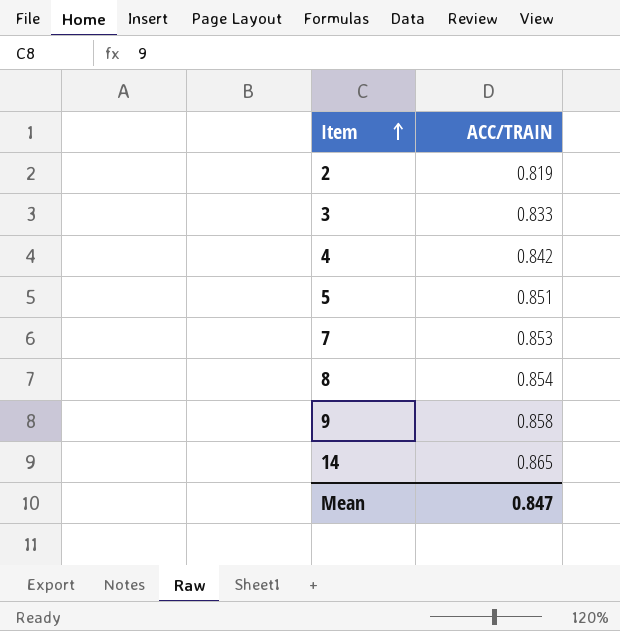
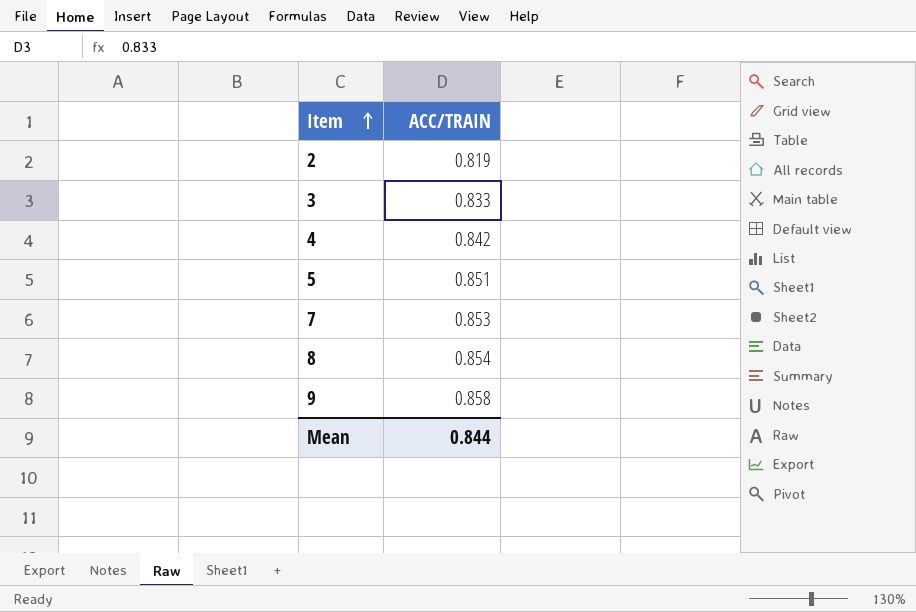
row 14: 0.865 -> none
Mean | ACC/TRAIN: 0.847 -> 0.844

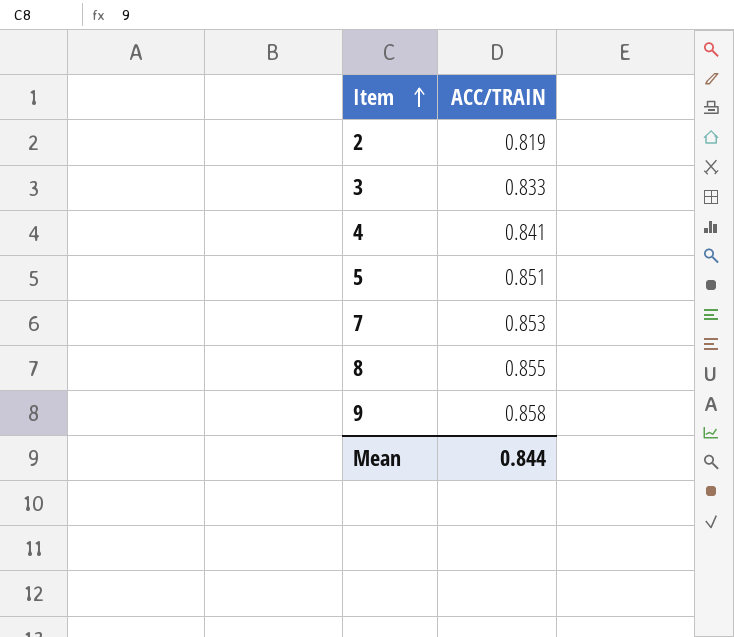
4 | ACC/TRAIN: 0.842 -> 0.841
8 | ACC/TRAIN: 0.854 -> 0.855

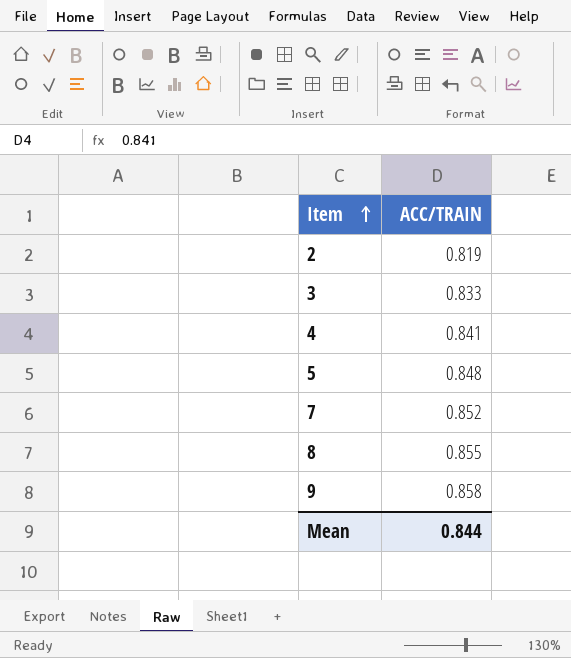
5 | ACC/TRAIN: 0.851 -> 0.848
7 | ACC/TRAIN: 0.853 -> 0.852

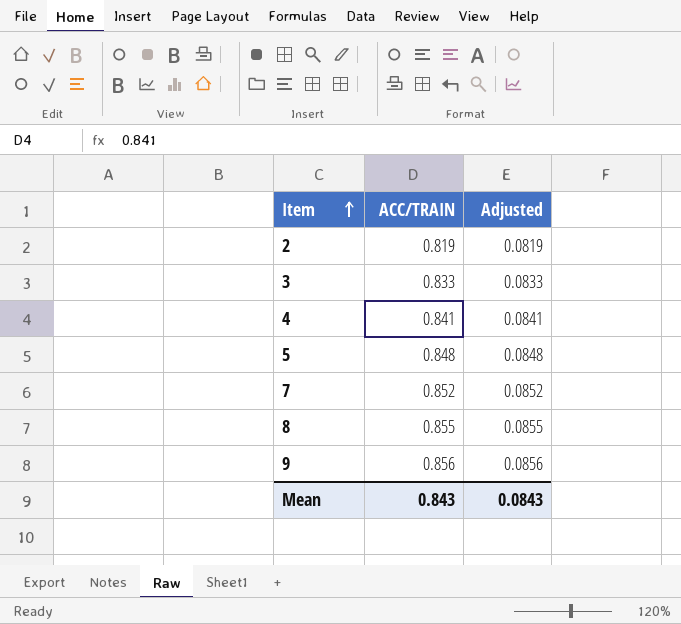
column Adjusted | formula: none -> [ACC/TRAIN] * 0.1
9 | ACC/TRAIN: 0.858 -> 0.856
Mean | ACC/TRAIN: 0.844 -> 0.843

